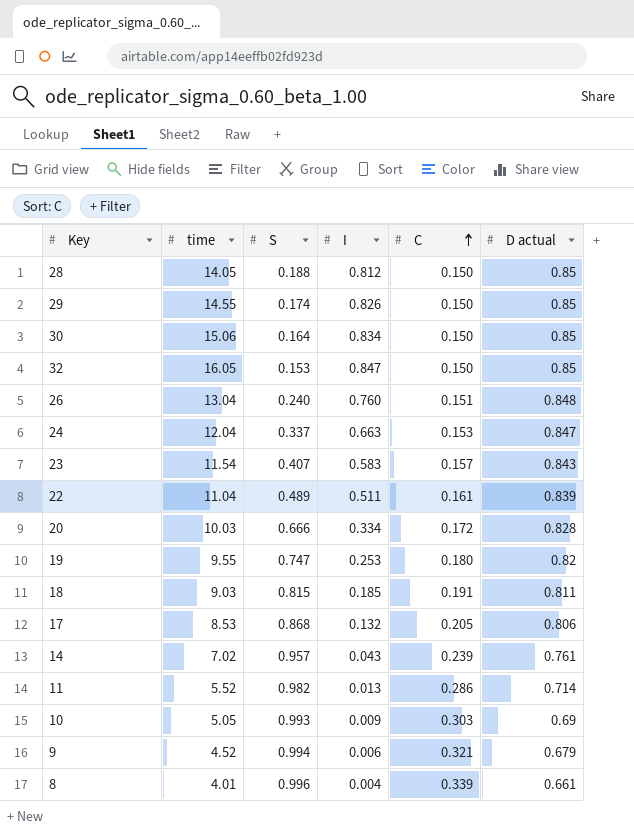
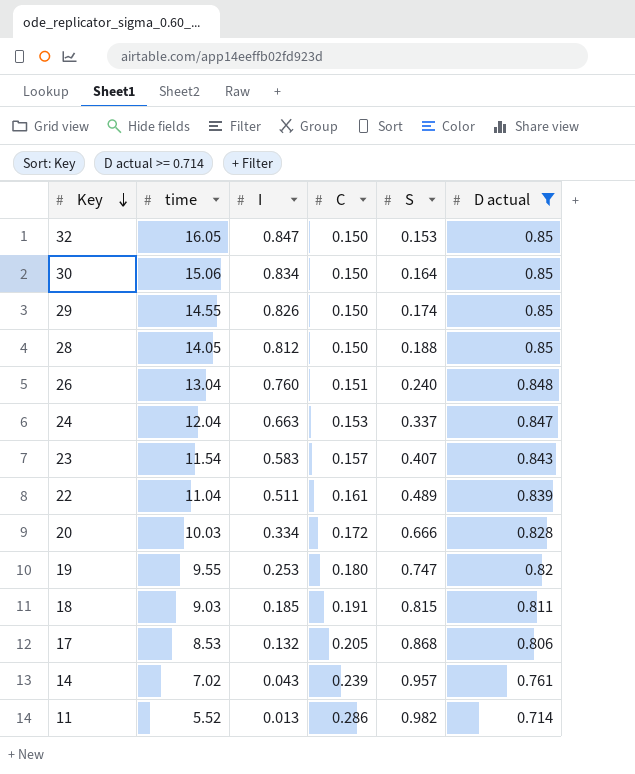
filter: none -> D actual >= 0.714
row order: C ascending -> Key descending
column S | position: 3 -> 5

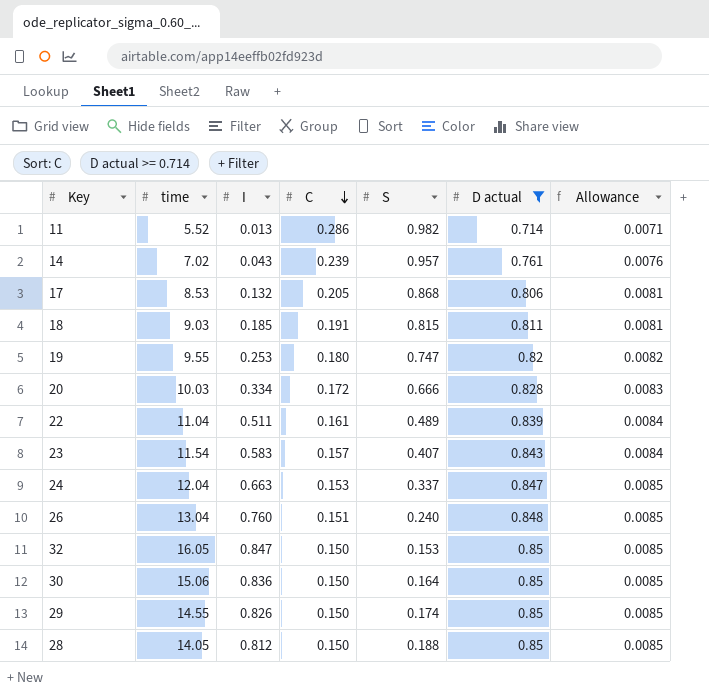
row order: Key descending -> C descending
column Allowance | formula: none -> [D actual] * 0.01
30 | I: 0.834 -> 0.836

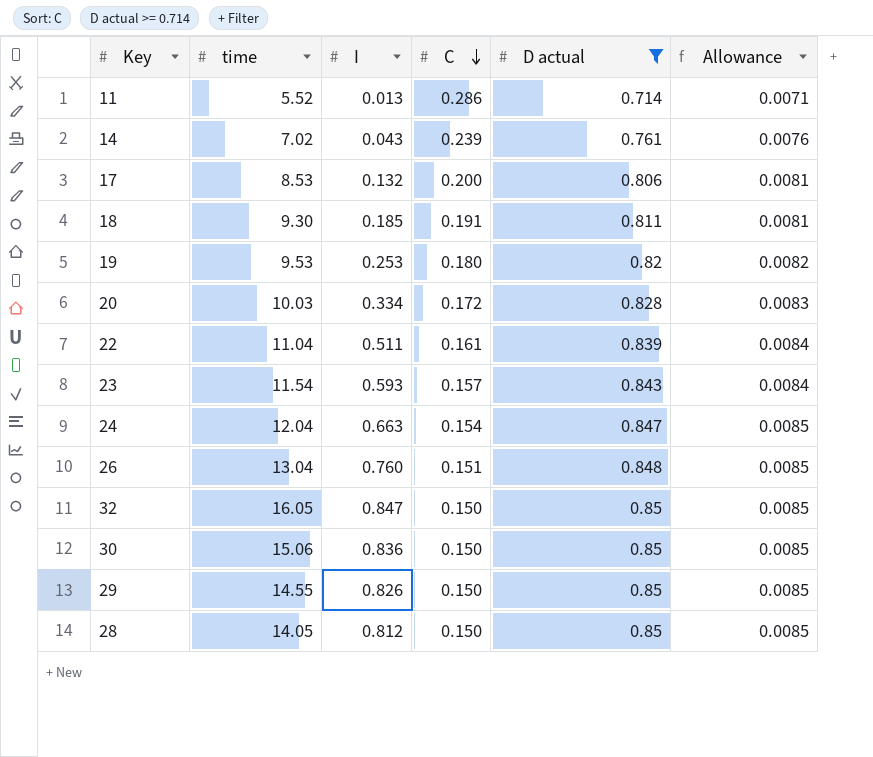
column S | position: 5 -> none
17 | C: 0.205 -> 0.200
18 | time: 9.03 -> 9.30
19 | time: 9.55 -> 9.53
23 | I: 0.583 -> 0.593
24 | C: 0.153 -> 0.154

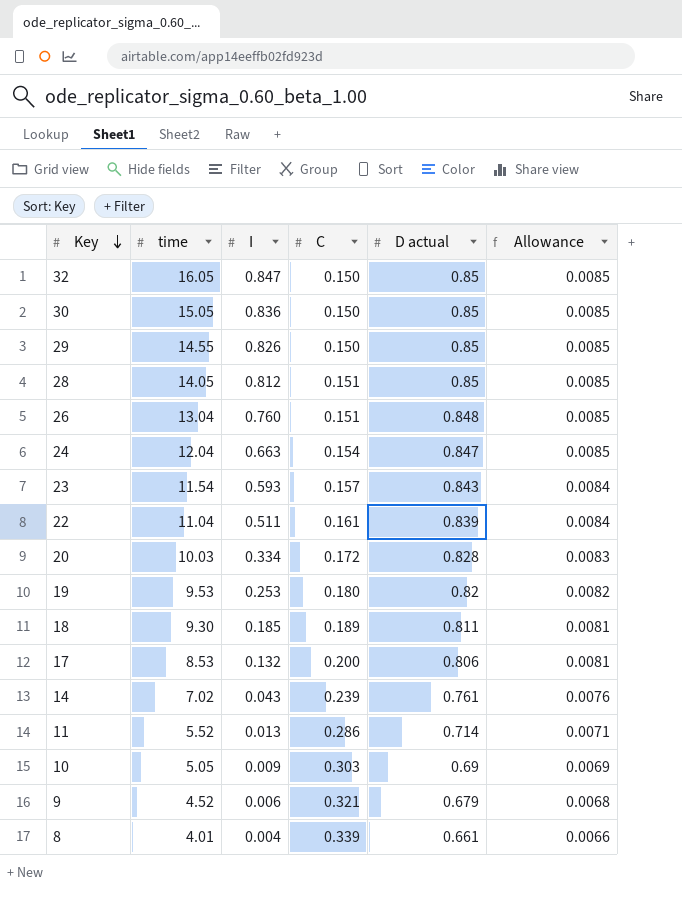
filter: D actual >= 0.714 -> none
row order: C descending -> Key descending
30 | time: 15.06 -> 15.05
28 | C: 0.150 -> 0.151
18 | C: 0.191 -> 0.189

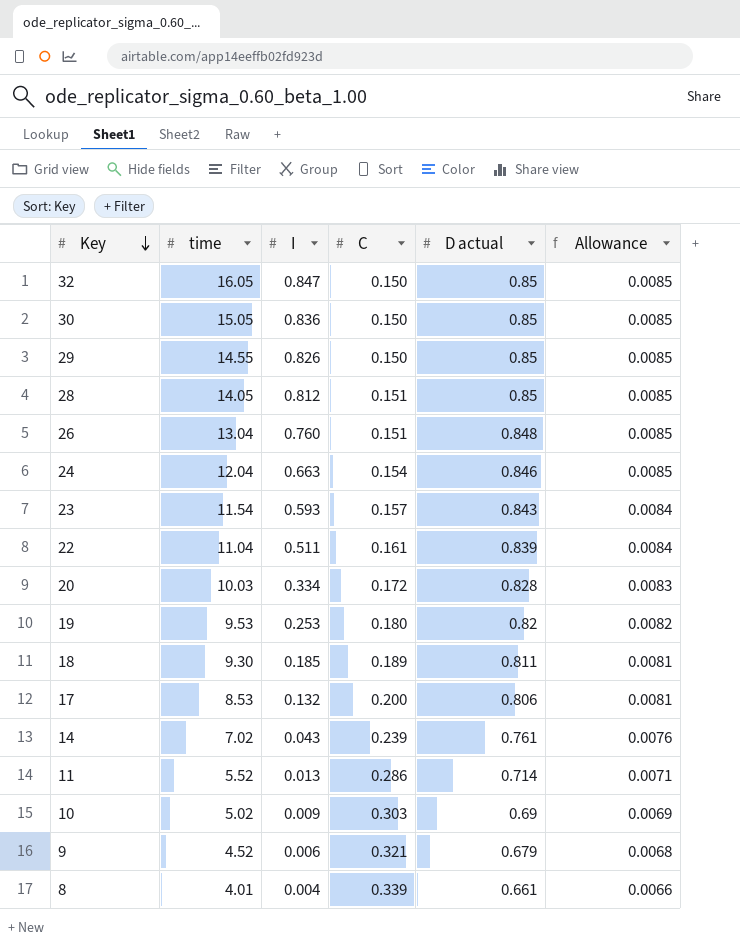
24 | D actual: 0.847 -> 0.846
10 | time: 5.05 -> 5.02

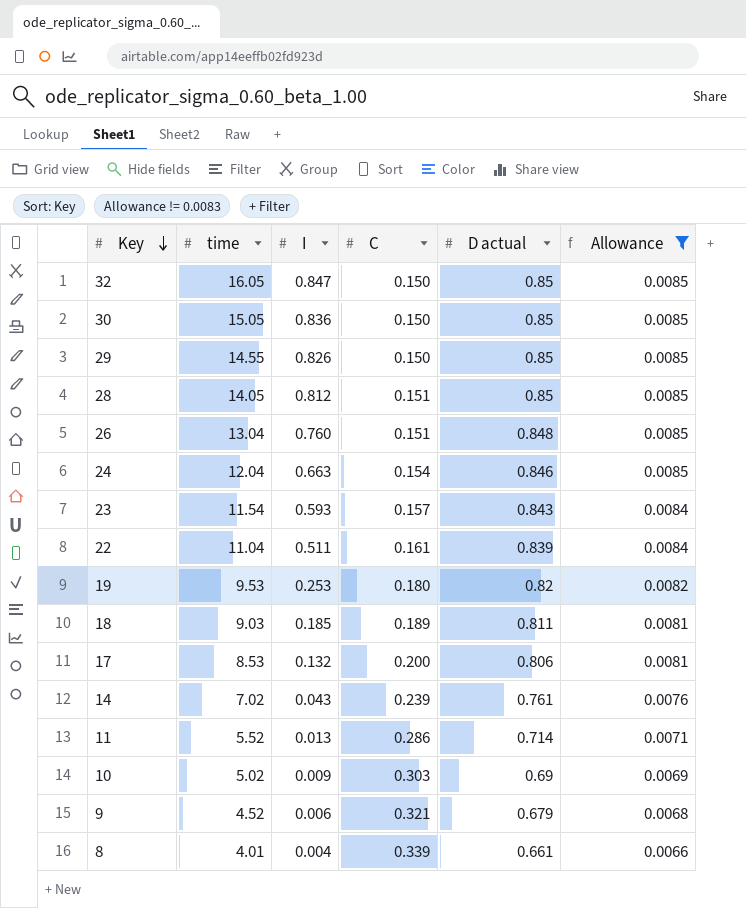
filter: none -> Allowance != 0.0083
18 | time: 9.30 -> 9.03

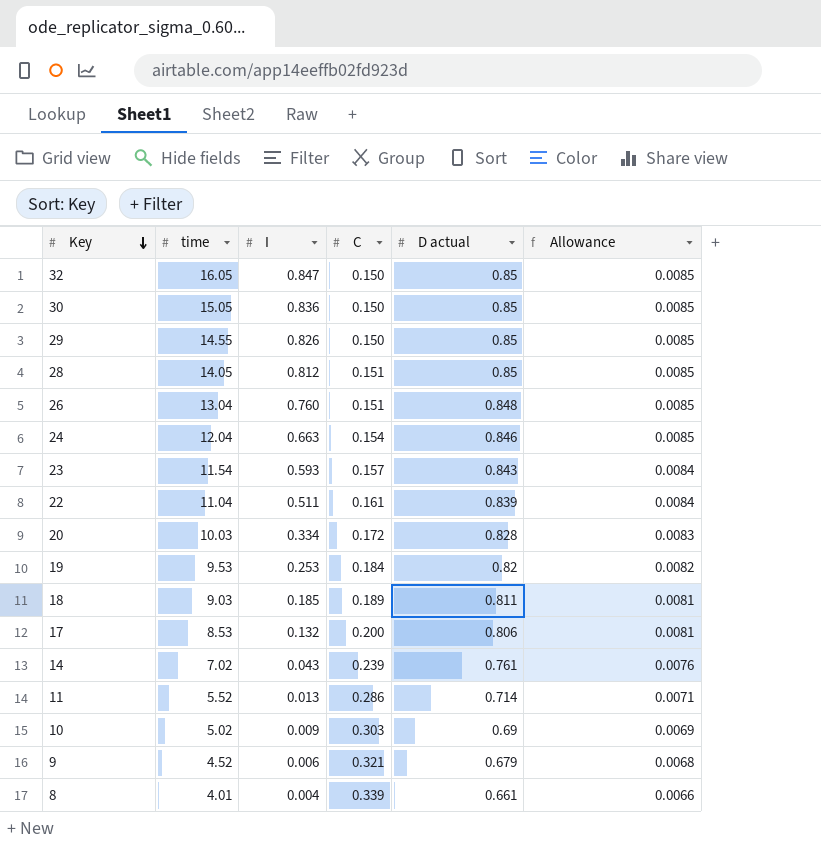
filter: Allowance != 0.0083 -> none
19 | C: 0.180 -> 0.184

